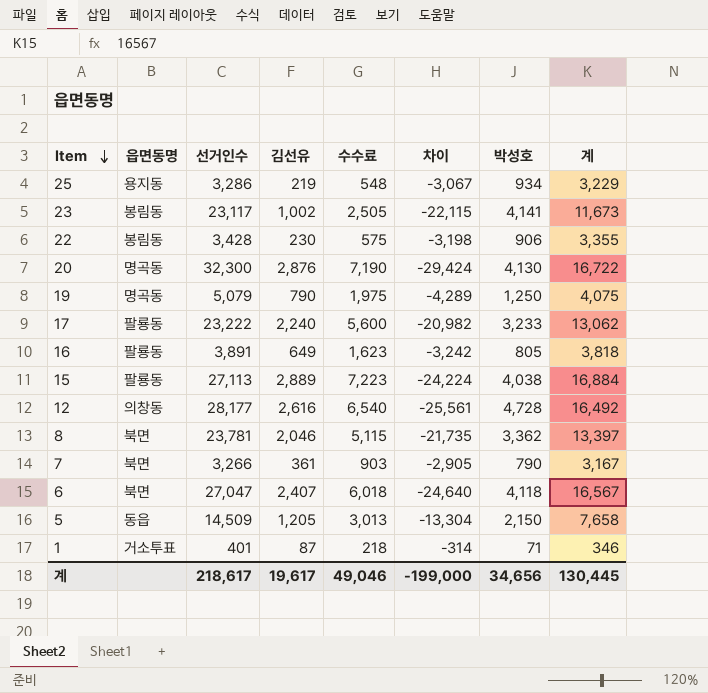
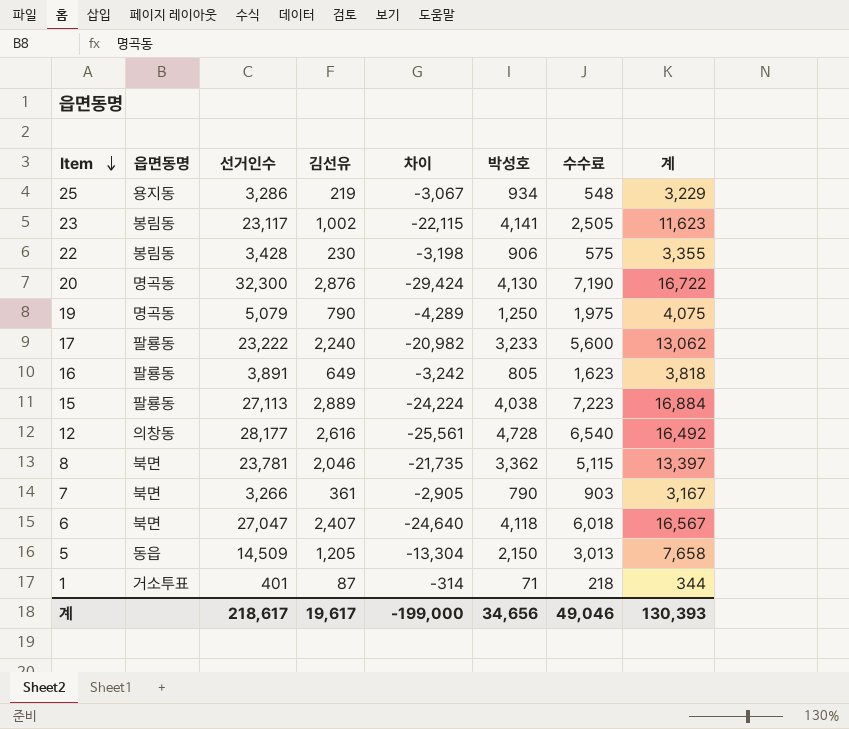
column 수수료 | position: 5 -> 7
23 | 계: 11,673 -> 11,623
1 | 계: 346 -> 344
계 | 계: 130,445 -> 130,393

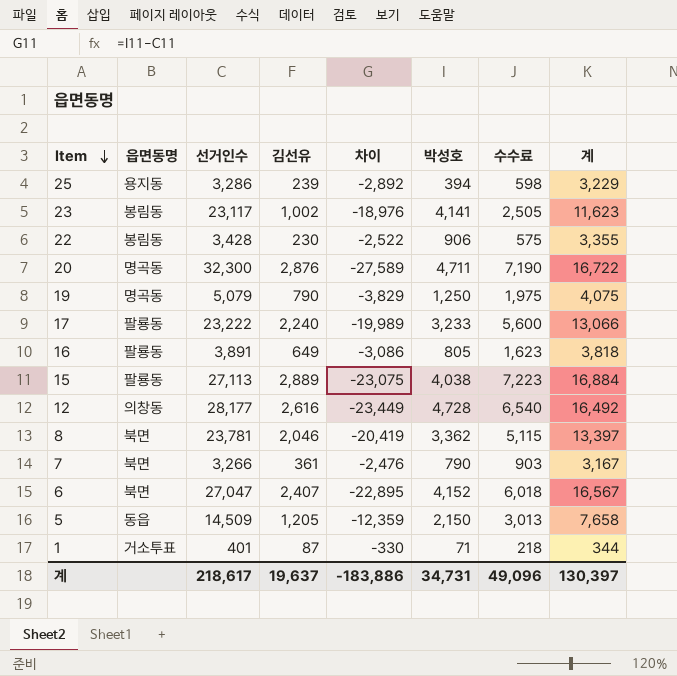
column 차이 | formula: [김선유] - [선거인수] -> [박성호] - [선거인수]
25 | 김선유: 219 -> 239
25 | 박성호: 934 -> 394
25 | 수수료: 548 -> 598
20 | 박성호: 4,130 -> 4,711
17 | 계: 13,062 -> 13,066
6 | 박성호: 4,118 -> 4,152
계 | 김선유: 19,617 -> 19,637
계 | 차이: -199,000 -> -183,886
계 | 박성호: 34,656 -> 34,731
계 | 수수료: 49,046 -> 49,096
계 | 계: 130,393 -> 130,397

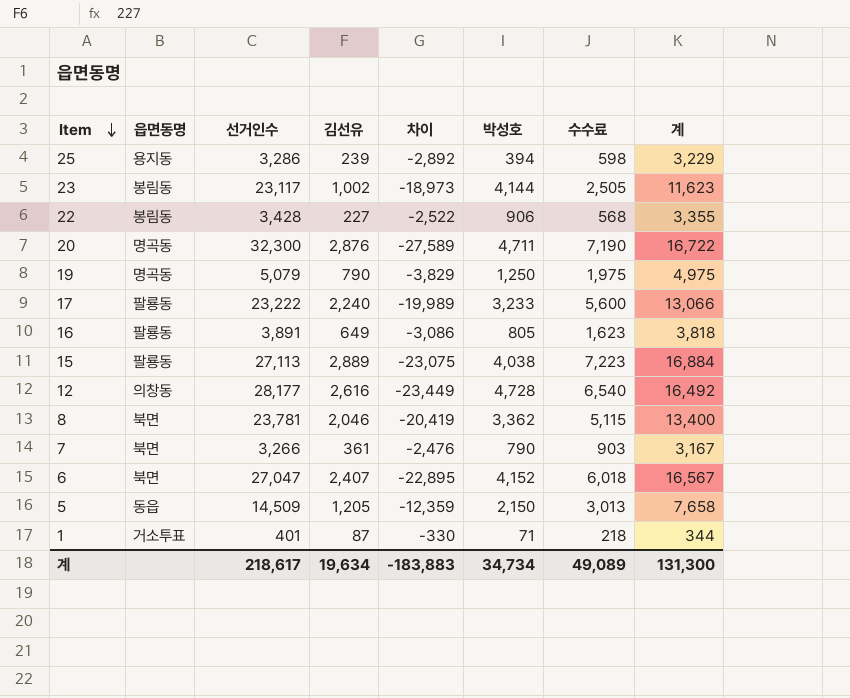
23 | 차이: -18,976 -> -18,973
23 | 박성호: 4,141 -> 4,144
22 | 김선유: 230 -> 227
22 | 수수료: 575 -> 568
19 | 계: 4,075 -> 4,975
8 | 계: 13,397 -> 13,400
계 | 김선유: 19,637 -> 19,634
계 | 차이: -183,886 -> -183,883
계 | 박성호: 34,731 -> 34,734
계 | 수수료: 49,096 -> 49,089
계 | 계: 130,397 -> 131,300

